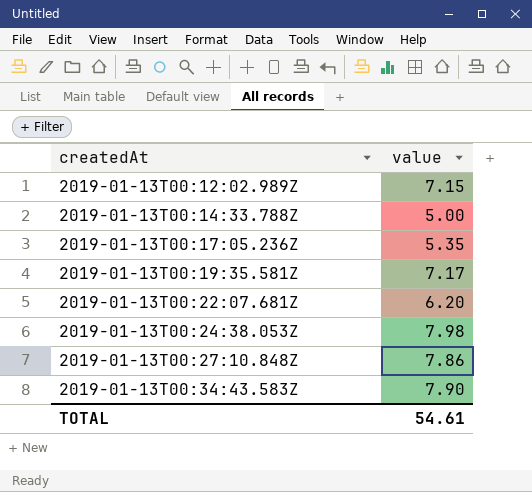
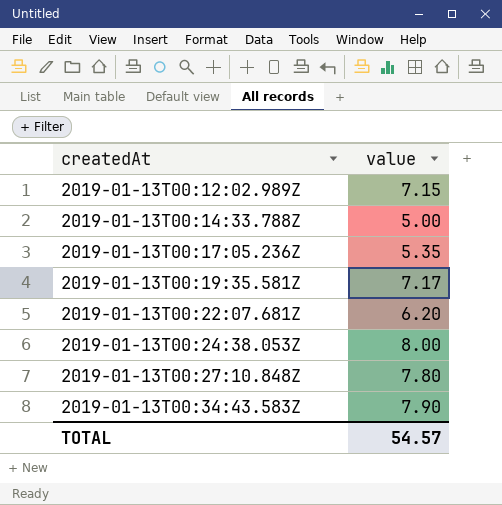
2019-01-13T00:24:38.053Z | value: 7.98 -> 8.00
2019-01-13T00:27:10.848Z | value: 7.86 -> 7.80
TOTAL | value: 54.61 -> 54.57

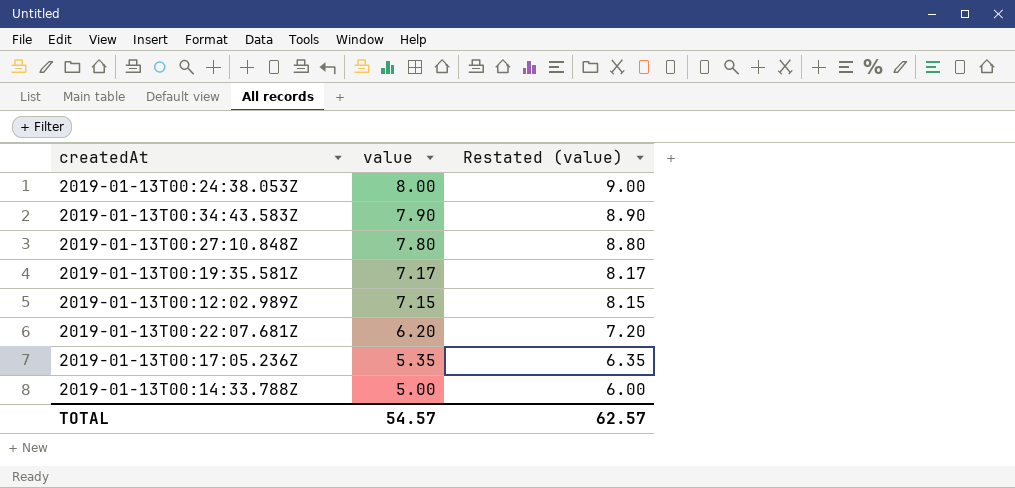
row order: createdAt ascending -> value descending
column Restated (value) | formula: none -> [value] + 1

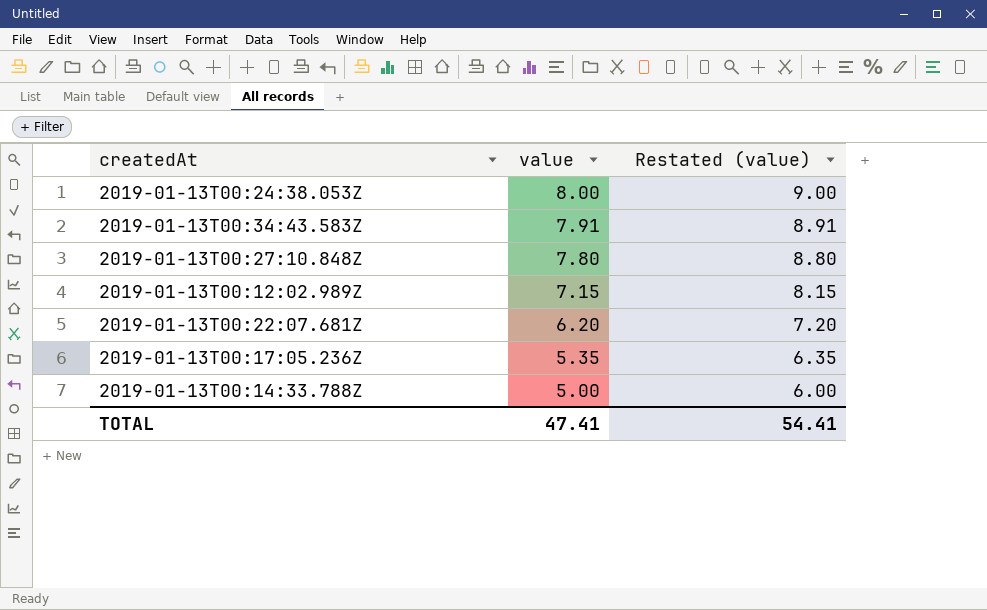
row 2019-01-13T00:19:35.581Z: 7.17 | 8.17 -> none
2019-01-13T00:34:43.583Z | value: 7.90 -> 7.91
2019-01-13T00:34:43.583Z | Restated (value): 8.90 -> 8.91
TOTAL | value: 54.57 -> 47.41
TOTAL | Restated (value): 62.57 -> 54.41

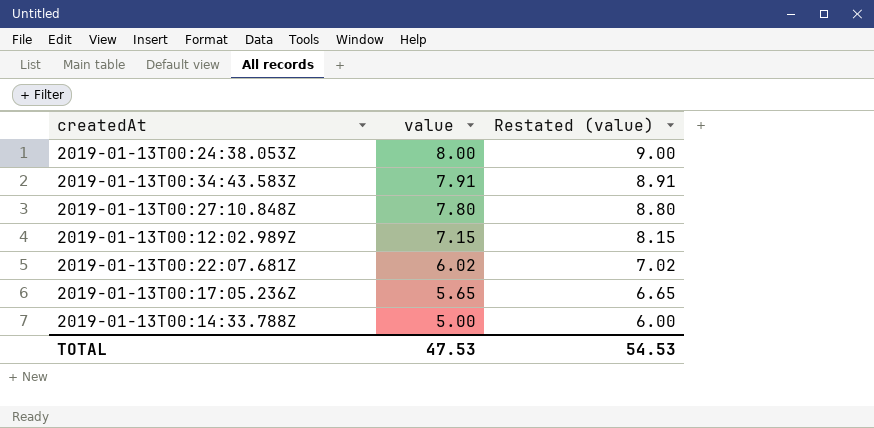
2019-01-13T00:22:07.681Z | value: 6.20 -> 6.02
2019-01-13T00:22:07.681Z | Restated (value): 7.20 -> 7.02
2019-01-13T00:17:05.236Z | value: 5.35 -> 5.65
2019-01-13T00:17:05.236Z | Restated (value): 6.35 -> 6.65
TOTAL | value: 47.41 -> 47.53
TOTAL | Restated (value): 54.41 -> 54.53

